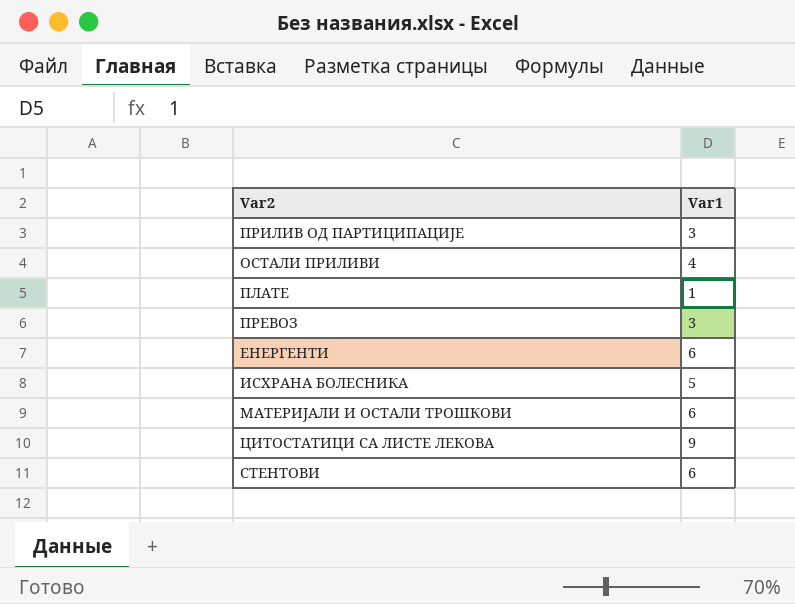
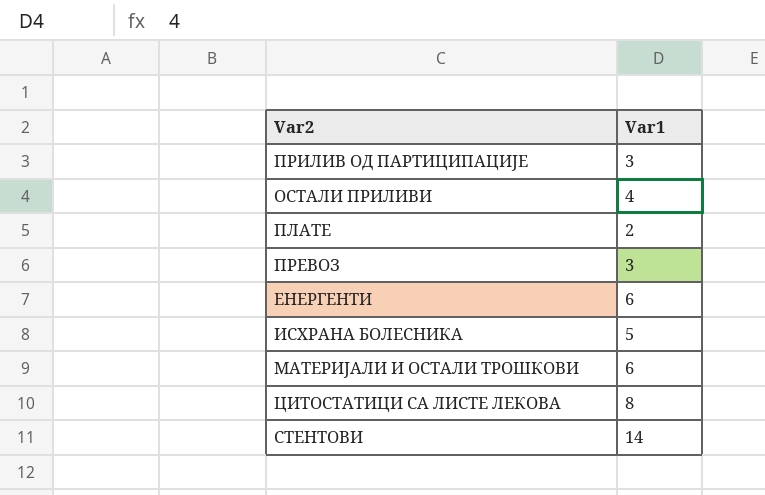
ПЛАТЕ | Var1: 1 -> 2
ЦИТОСТАТИЦИ СА ЛИСТЕ ЛЕКОВА | Var1: 9 -> 8
СТЕНТОВИ | Var1: 6 -> 14

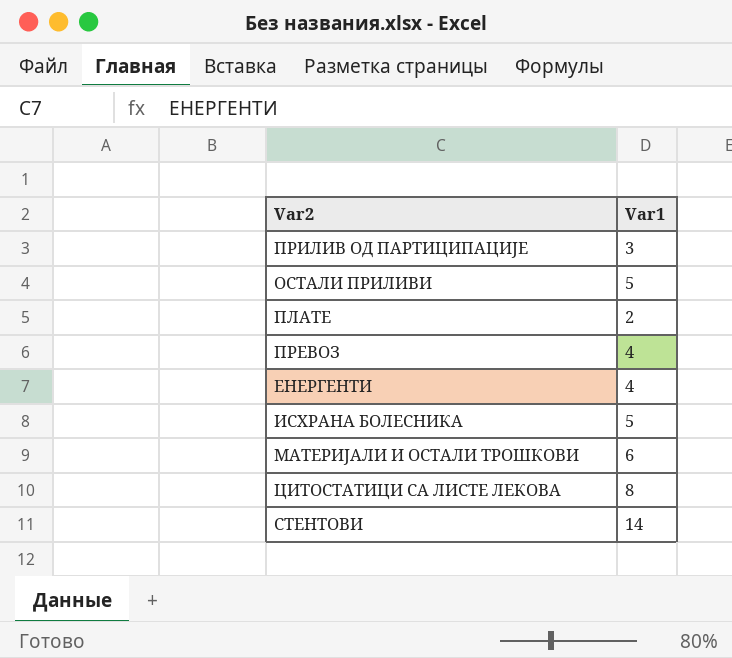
ОСТАЛИ ПРИЛИВИ | Var1: 4 -> 5
ПРЕВОЗ | Var1: 3 -> 4
ЕНЕРГЕНТИ | Var1: 6 -> 4

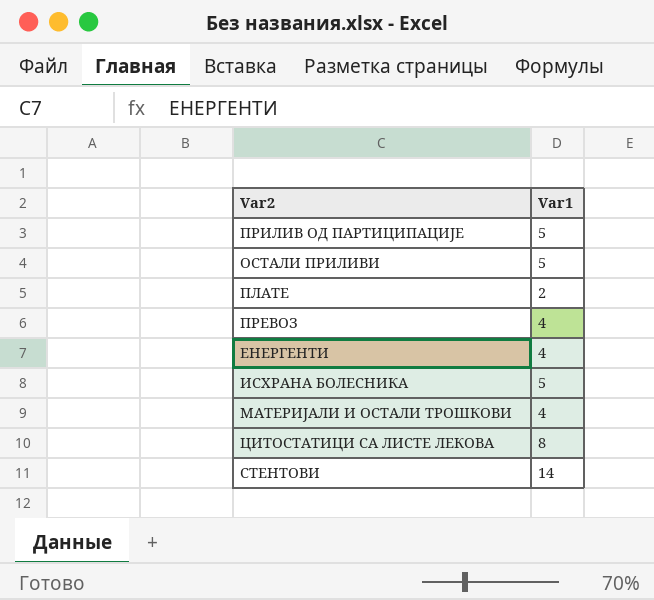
ПРИЛИВ ОД ПАРТИЦИПАЦИЈЕ | Var1: 3 -> 5
МАТЕРИЈАЛИ И ОСТАЛИ ТРОШКОВИ | Var1: 6 -> 4

